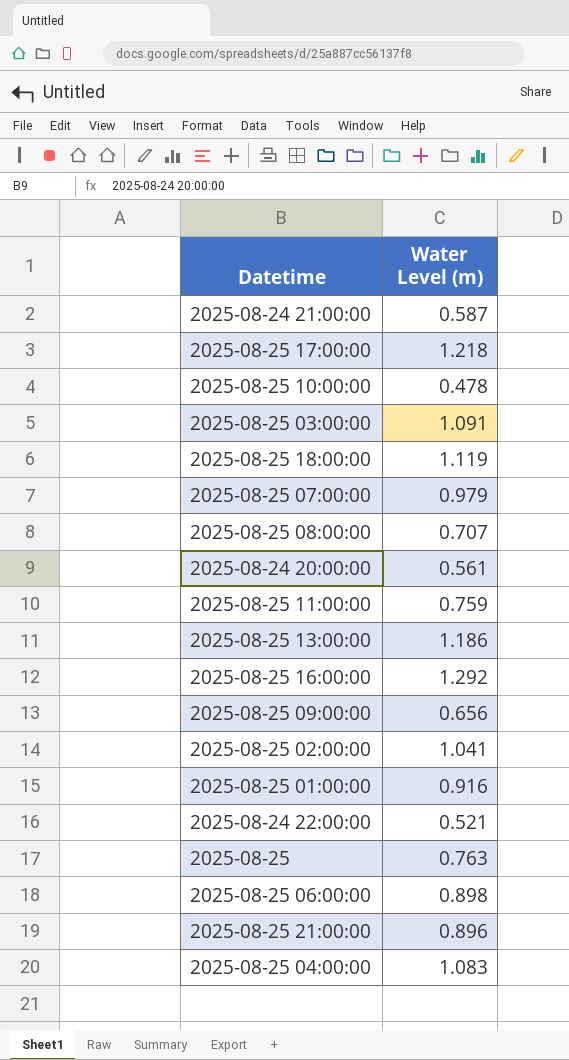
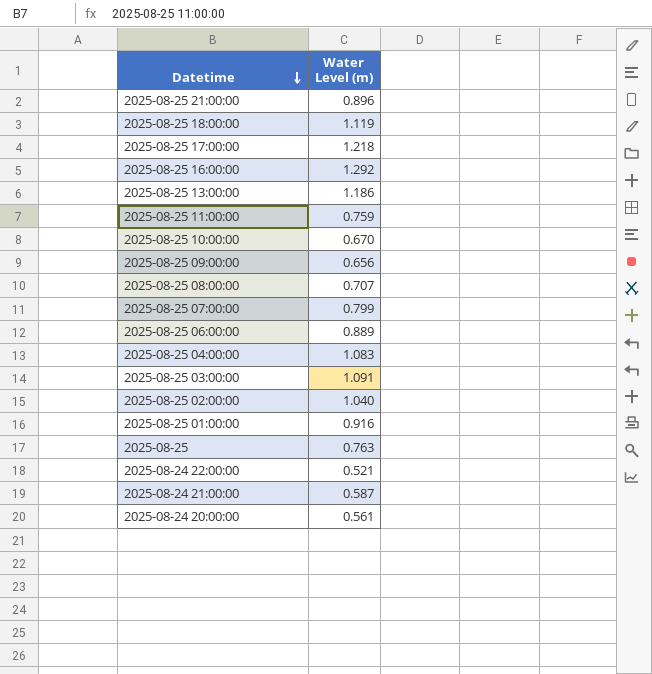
row order: none -> Datetime descending
2025-08-25 10:00:00 | Water Level (m): 0.478 -> 0.670
2025-08-25 07:00:00 | Water Level (m): 0.979 -> 0.799
2025-08-25 06:00:00 | Water Level (m): 0.898 -> 0.889
2025-08-25 02:00:00 | Water Level (m): 1.041 -> 1.040

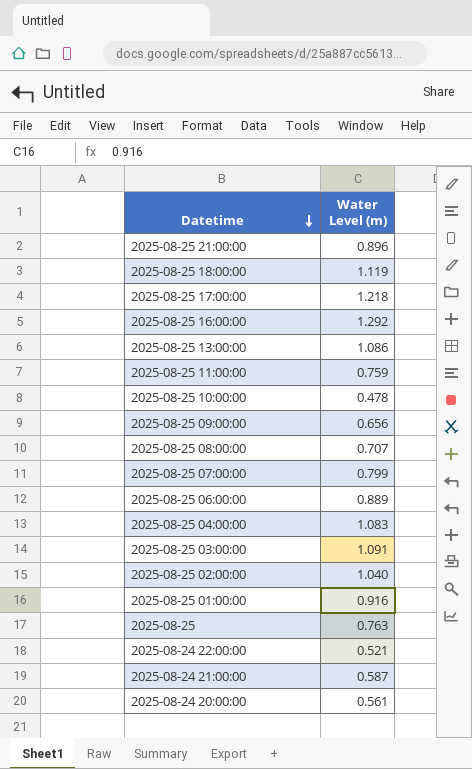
2025-08-25 13:00:00 | Water Level (m): 1.186 -> 1.086
2025-08-25 10:00:00 | Water Level (m): 0.670 -> 0.478

